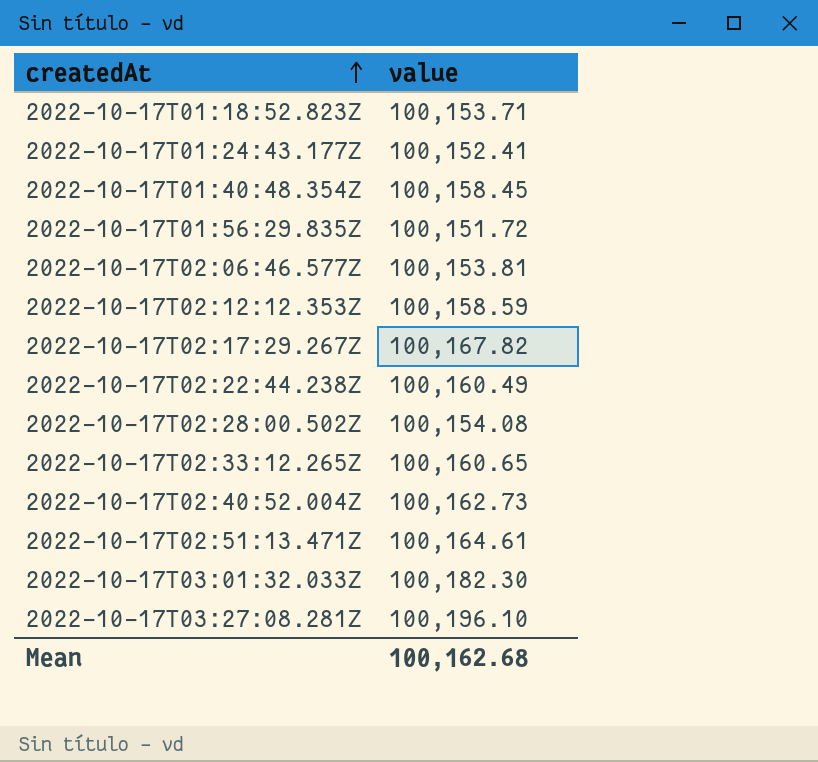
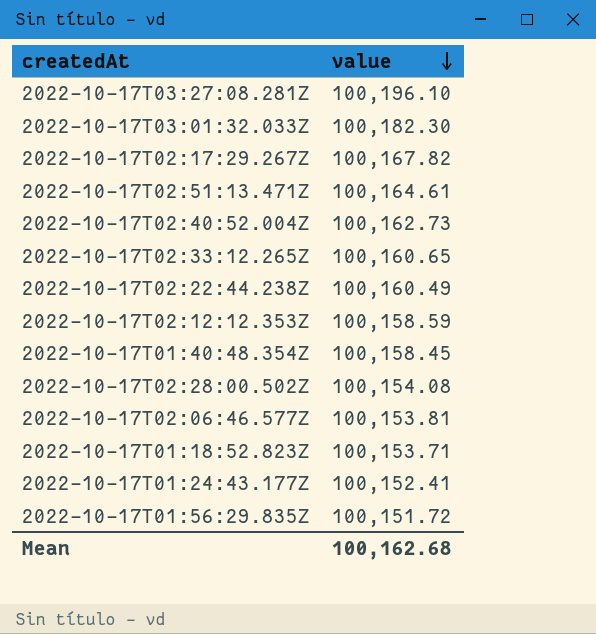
row order: createdAt ascending -> value descending

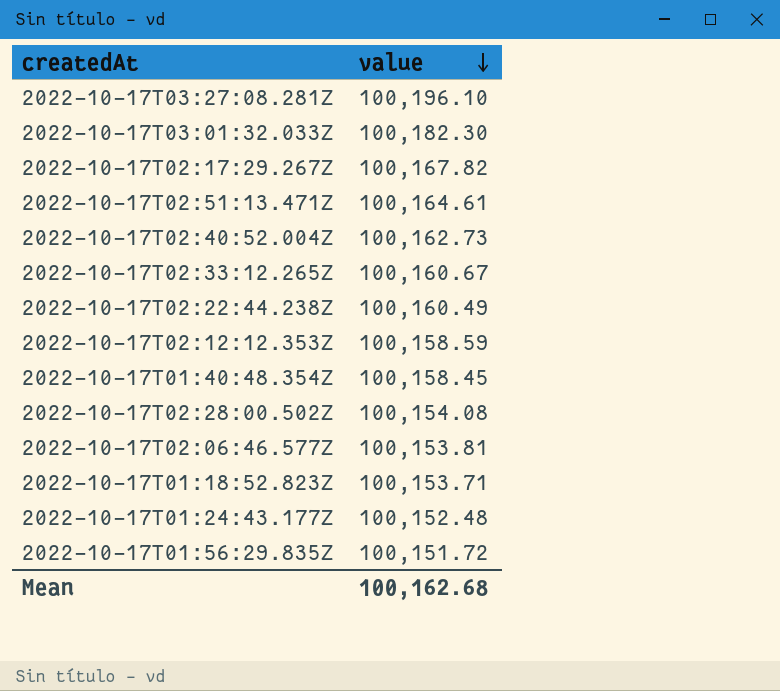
2022-10-17T02:33:12.265Z | value: 100,160.65 -> 100,160.67
2022-10-17T01:24:43.177Z | value: 100,152.41 -> 100,152.48

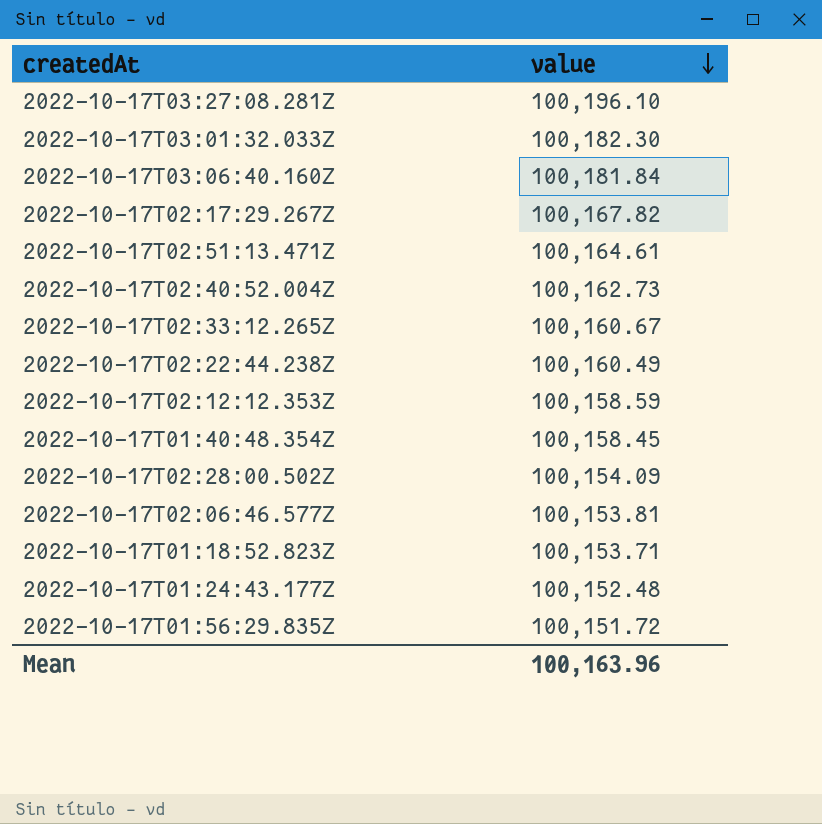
row 2022-10-17T03:06:40.160Z: none -> 100,181.84
2022-10-17T02:28:00.502Z | value: 100,154.08 -> 100,154.09
Mean | value: 100,162.68 -> 100,163.96

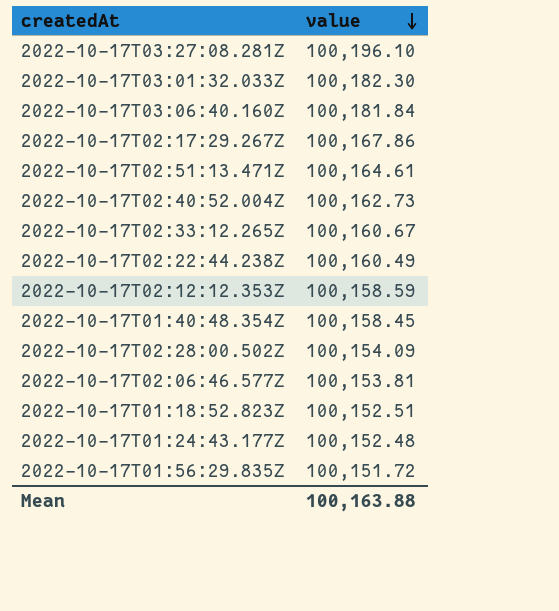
2022-10-17T02:17:29.267Z | value: 100,167.82 -> 100,167.86
2022-10-17T01:18:52.823Z | value: 100,153.71 -> 100,152.51
Mean | value: 100,163.96 -> 100,163.88

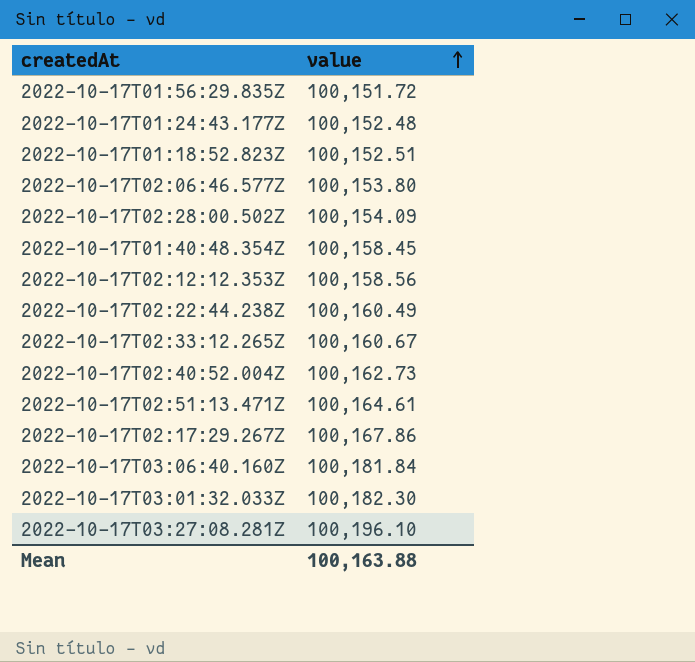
row order: value descending -> value ascending
2022-10-17T02:06:46.577Z | value: 100,153.81 -> 100,153.80
2022-10-17T02:12:12.353Z | value: 100,158.59 -> 100,158.56

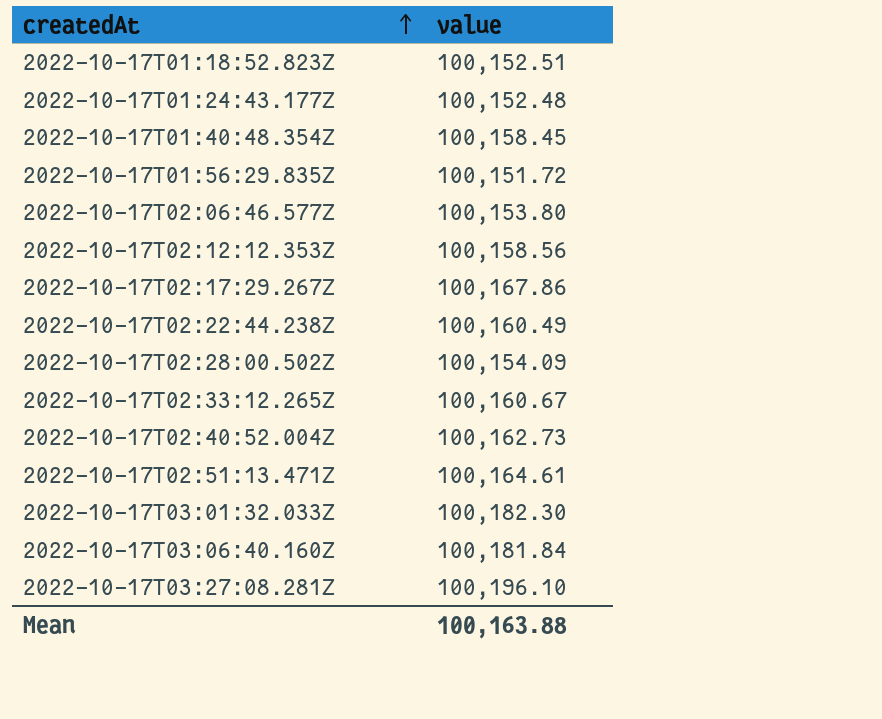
row order: value ascending -> createdAt ascending

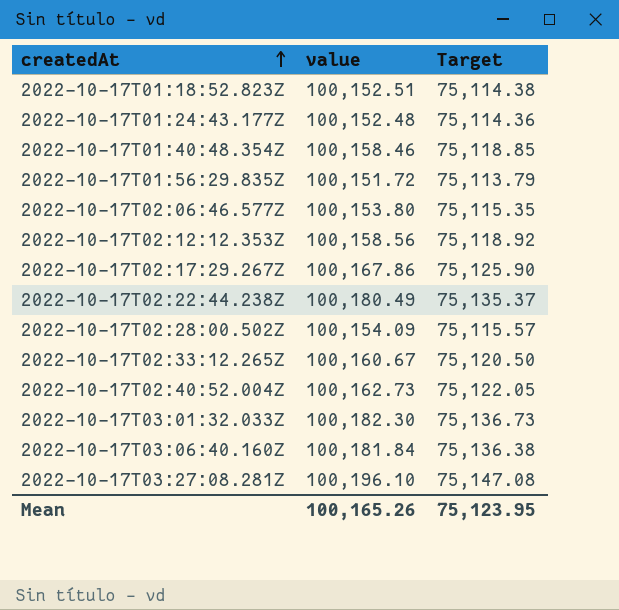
column Target | formula: none -> [value] * 0.75
row 2022-10-17T02:51:13.471Z: 100,164.61 -> none
2022-10-17T01:40:48.354Z | value: 100,158.45 -> 100,158.46
2022-10-17T02:22:44.238Z | value: 100,160.49 -> 100,180.49
Mean | value: 100,163.88 -> 100,165.26

